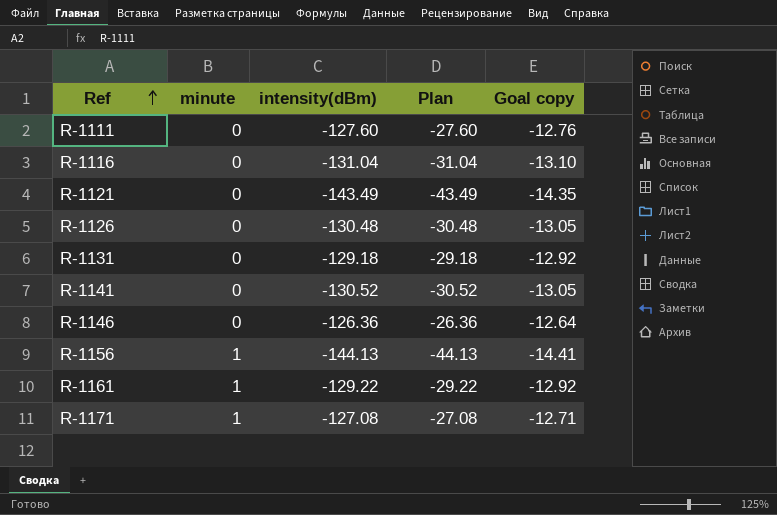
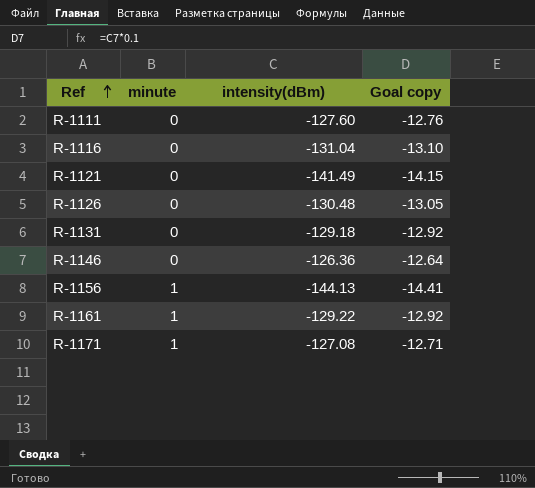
column Plan | formula: [intensity(dBm)] + 100 -> none
row R-1141: 0 | -130.52 | -30.52 | -13.05 -> none
R-1121 | intensity(dBm): -143.49 -> -141.49
R-1121 | Goal copy: -14.35 -> -14.15

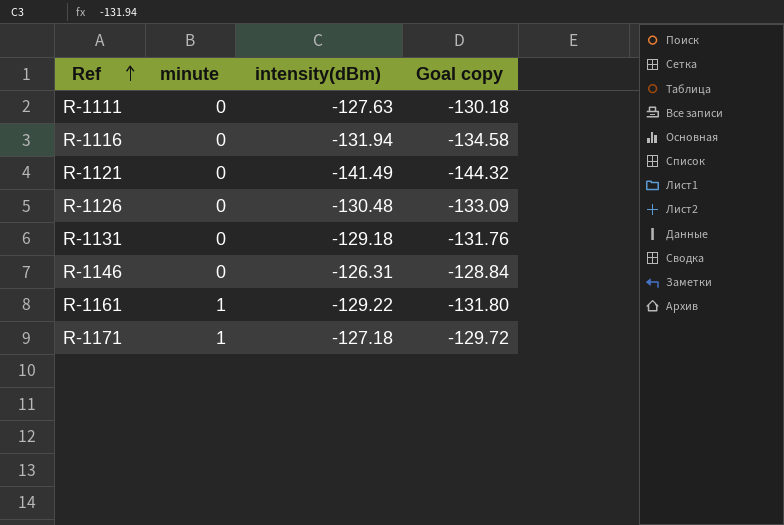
column Goal copy | formula: [intensity(dBm)] * 0.1 -> [intensity(dBm)] * 1.02
row R-1156: 1 | -144.13 | -14.41 -> none
R-1111 | intensity(dBm): -127.60 -> -127.63
R-1116 | intensity(dBm): -131.04 -> -131.94
R-1146 | intensity(dBm): -126.36 -> -126.31
R-1171 | intensity(dBm): -127.08 -> -127.18

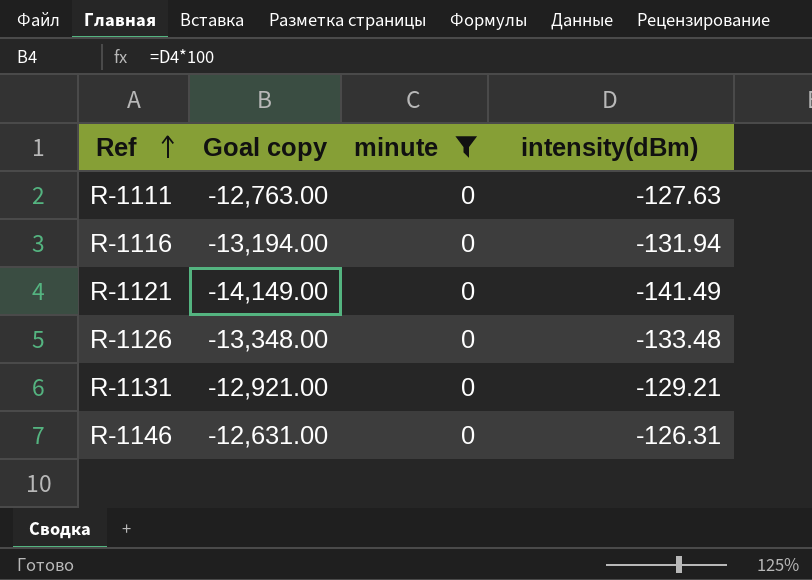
filter: none -> minute = 0
column Goal copy | formula: [intensity(dBm)] * 1.02 -> [intensity(dBm)] * 100
column Goal copy | position: 4 -> 2
R-1126 | intensity(dBm): -130.48 -> -133.48
R-1131 | intensity(dBm): -129.18 -> -129.21

